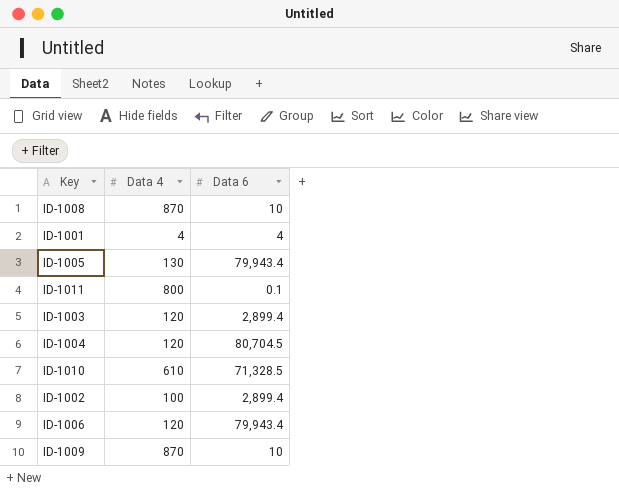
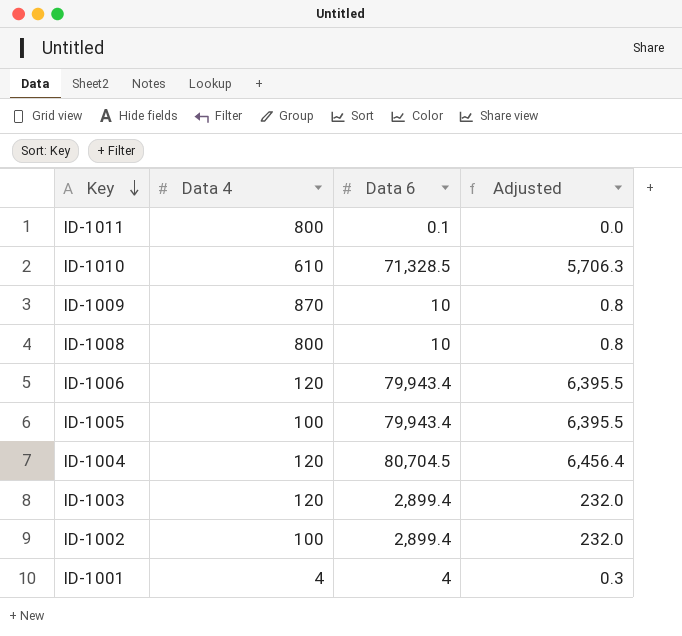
row order: none -> Key descending
column Adjusted | formula: none -> [Data 6] * 0.08
ID-1008 | Data 4: 870 -> 800
ID-1005 | Data 4: 130 -> 100

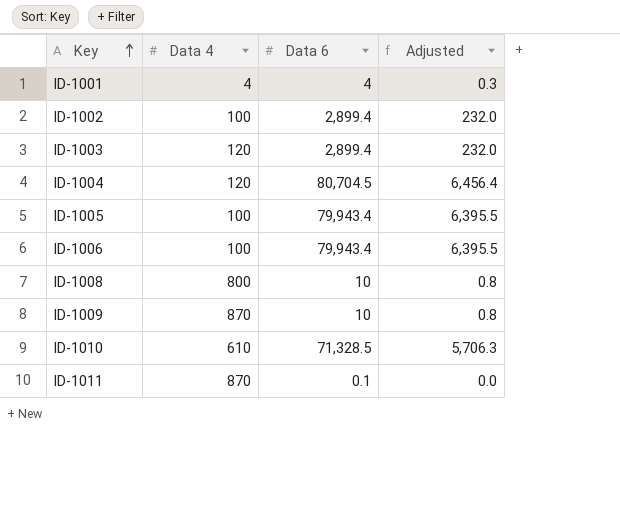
row order: Key descending -> Key ascending
ID-1006 | Data 4: 120 -> 100
ID-1011 | Data 4: 800 -> 870

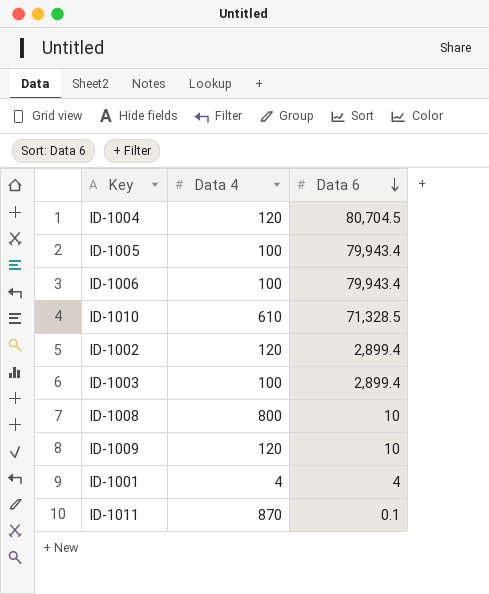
row order: Key ascending -> Data 6 descending
column Adjusted | formula: [Data 6] * 0.08 -> none
ID-1002 | Data 4: 100 -> 120
ID-1003 | Data 4: 120 -> 100
ID-1009 | Data 4: 870 -> 120

